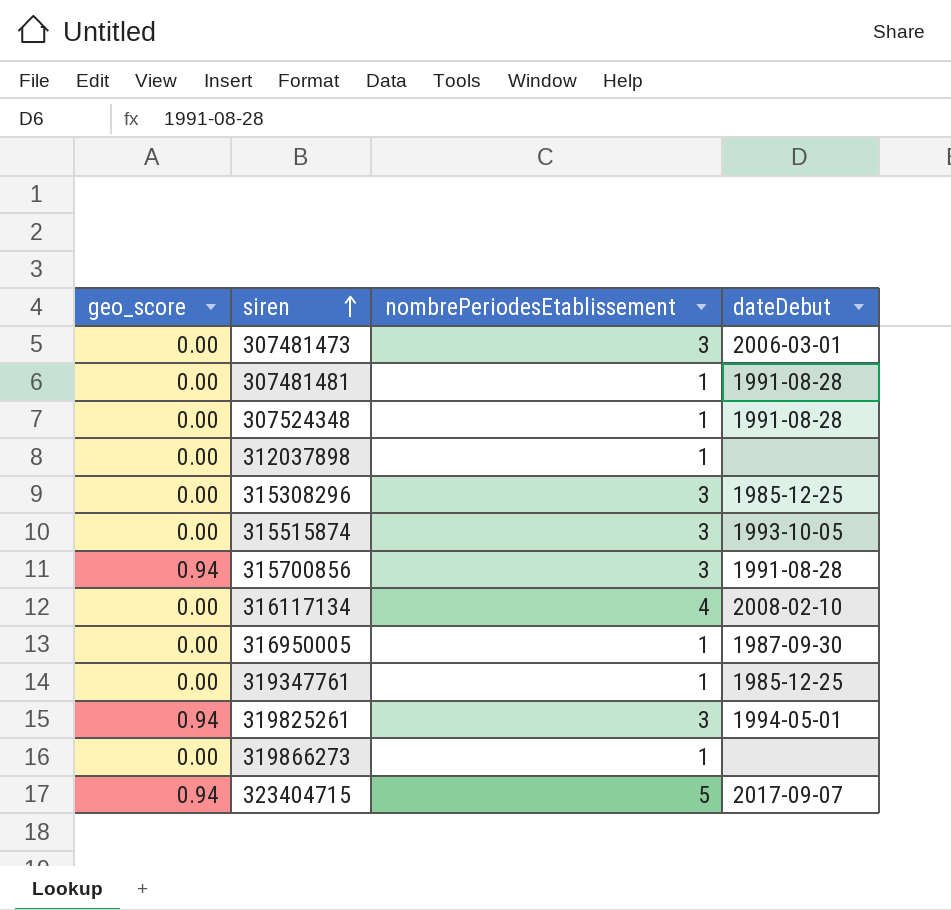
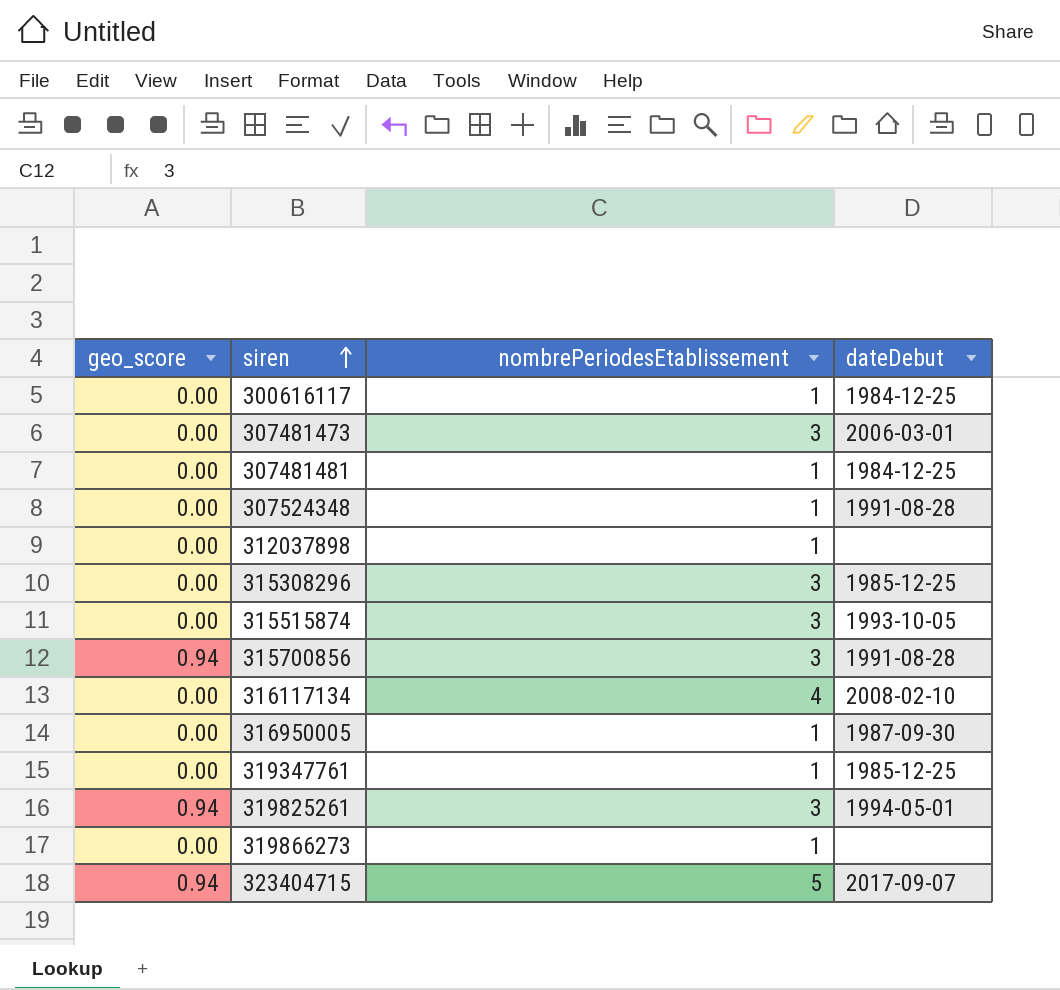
row 300616117: none -> 0.00 | 1 | 1984-12-25
307481481 | dateDebut: 1991-08-28 -> 1984-12-25

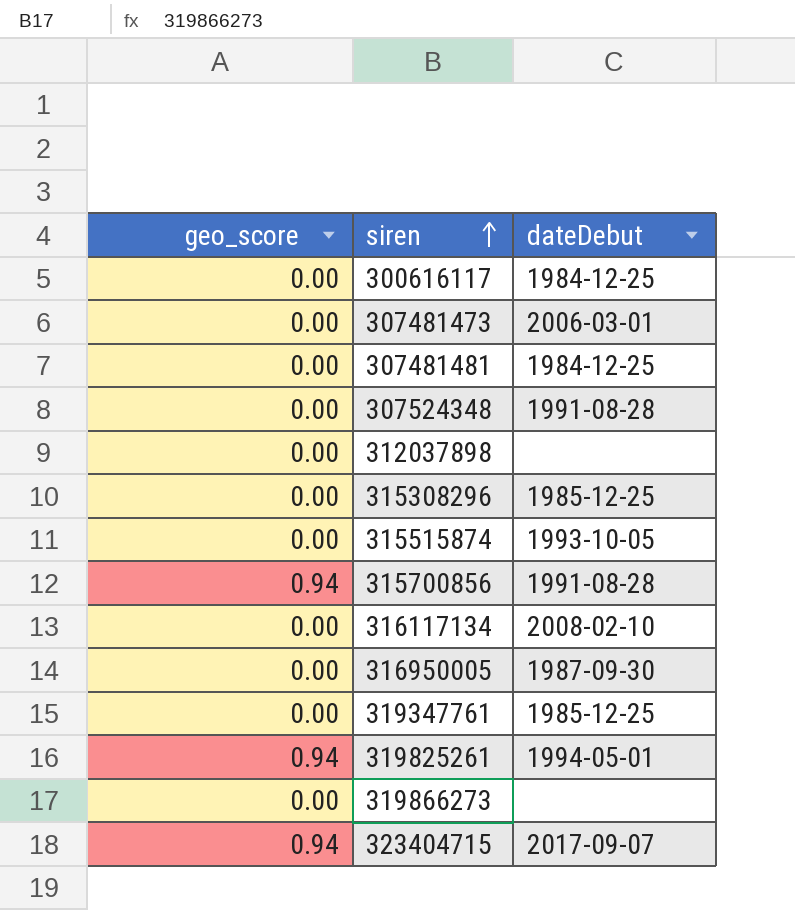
column nombrePeriodesEtablissement | position: 3 -> none

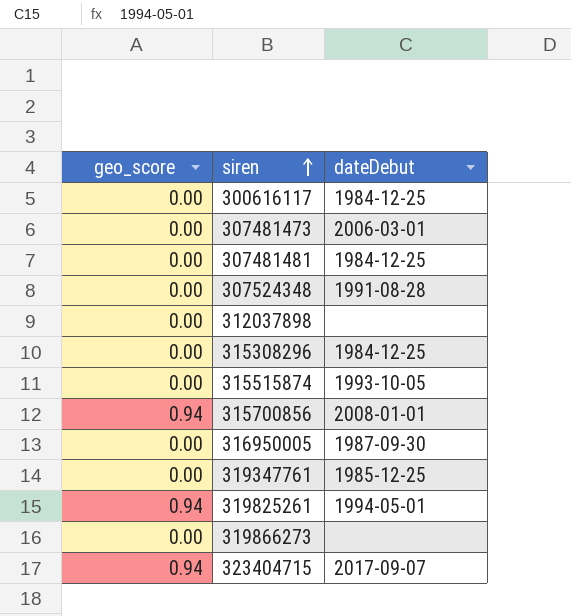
row 316117134: 0.00 | 2008-02-10 -> none
315308296 | dateDebut: 1985-12-25 -> 1984-12-25
315700856 | dateDebut: 1991-08-28 -> 2008-01-01

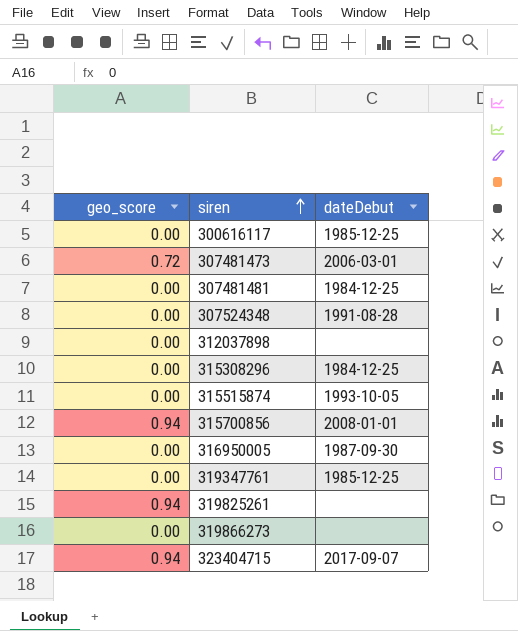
300616117 | dateDebut: 1984-12-25 -> 1985-12-25
307481473 | geo_score: 0.00 -> 0.72
319825261 | dateDebut: 1994-05-01 -> none

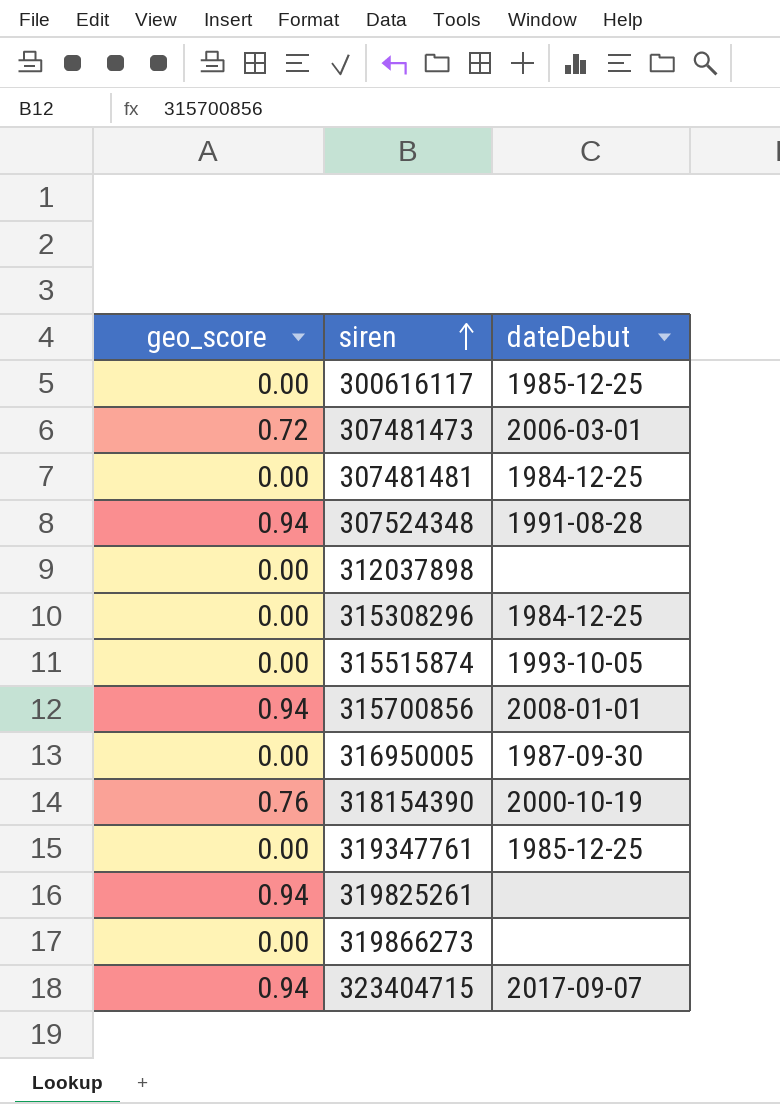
307524348 | geo_score: 0.00 -> 0.94
row 318154390: none -> 0.76 | 2000-10-19

